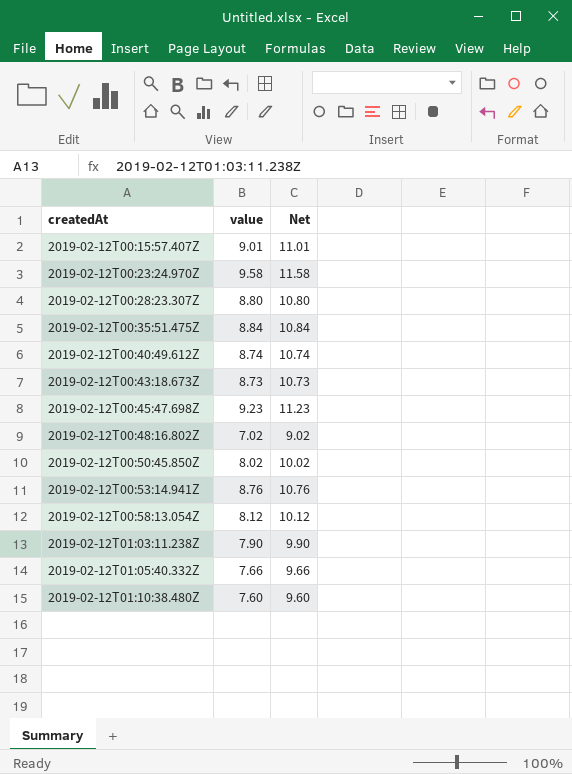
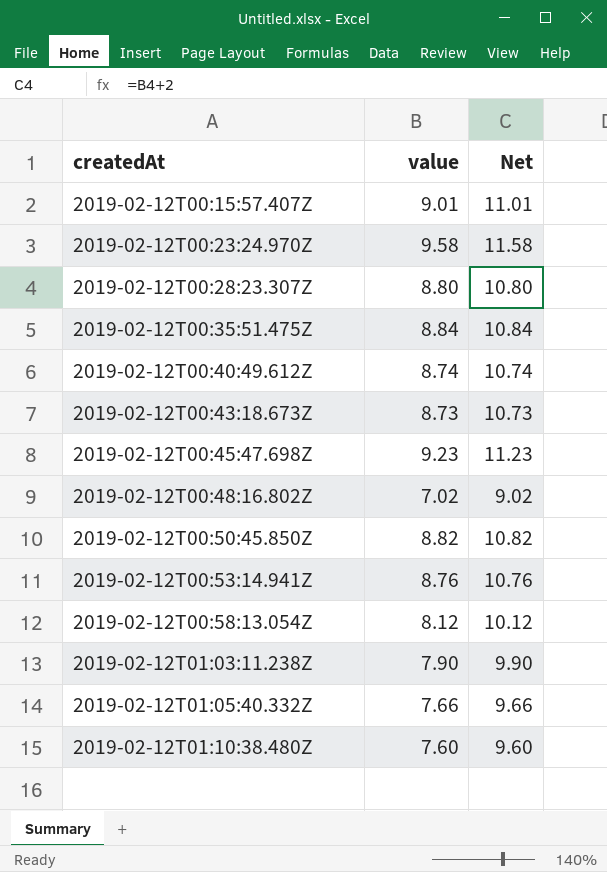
2019-02-12T00:50:45.850Z | value: 8.02 -> 8.82
2019-02-12T00:50:45.850Z | Net: 10.02 -> 10.82

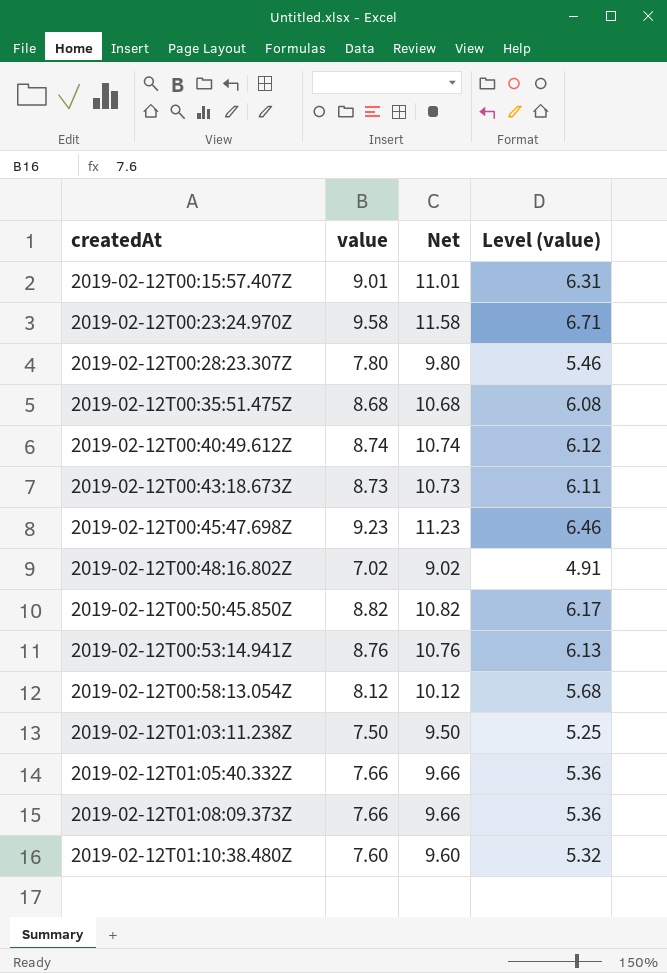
column Level (value) | formula: none -> [value] * 0.7
2019-02-12T00:28:23.307Z | value: 8.80 -> 7.80
2019-02-12T00:28:23.307Z | Net: 10.80 -> 9.80
2019-02-12T00:35:51.475Z | value: 8.84 -> 8.68
2019-02-12T00:35:51.475Z | Net: 10.84 -> 10.68
2019-02-12T01:03:11.238Z | value: 7.90 -> 7.50
2019-02-12T01:03:11.238Z | Net: 9.90 -> 9.50
row 2019-02-12T01:08:09.373Z: none -> 7.66 | 9.66 | 5.36

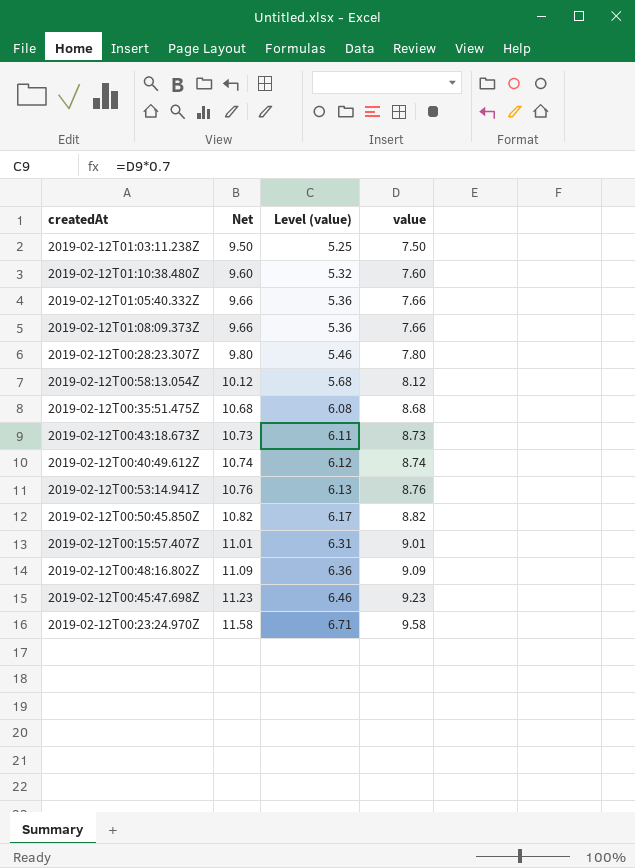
row order: createdAt ascending -> Net ascending
column value | position: 2 -> 4
2019-02-12T00:48:16.802Z | Net: 9.02 -> 11.09
2019-02-12T00:48:16.802Z | Level (value): 4.91 -> 6.36
2019-02-12T00:48:16.802Z | value: 7.02 -> 9.09

